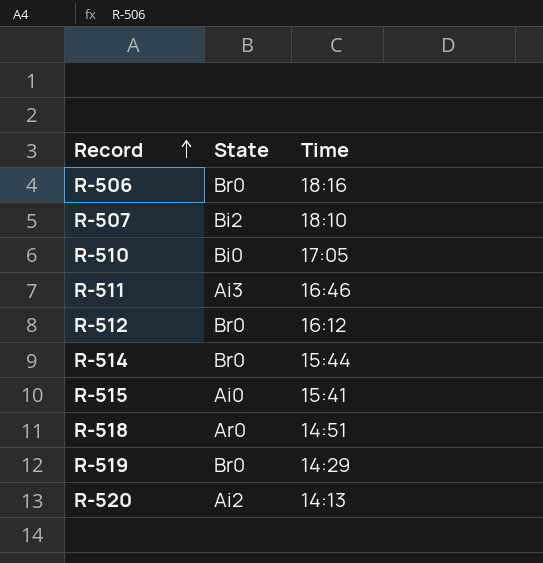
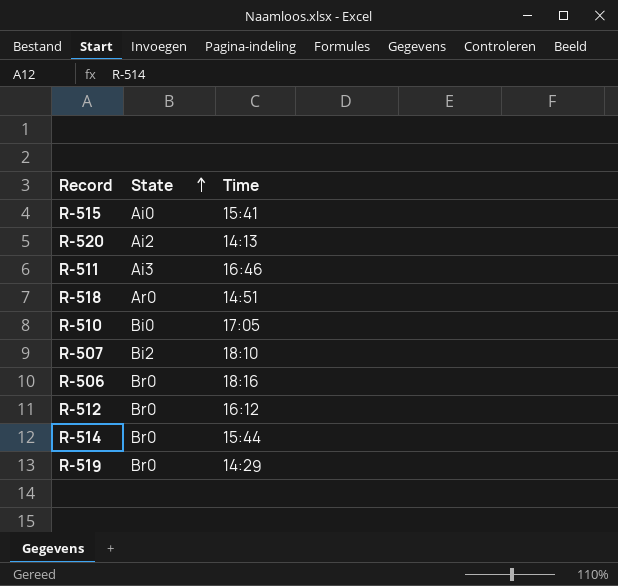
row order: Record ascending -> State ascending

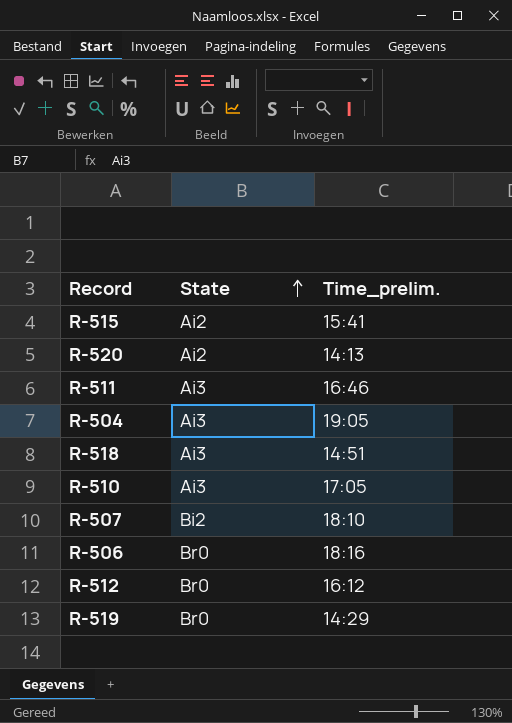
column name: Time -> Time_prelim.
row R-514: Br0 | 15:44 -> none
R-515 | State: Ai0 -> Ai2
row R-504: none -> Ai3 | 19:05
R-518 | State: Ar0 -> Ai3
R-510 | State: Bi0 -> Ai3

